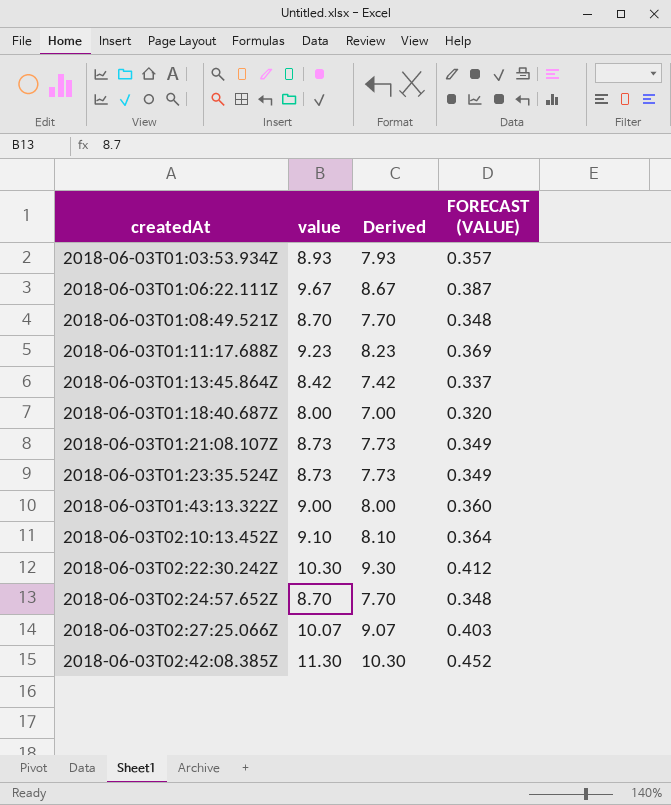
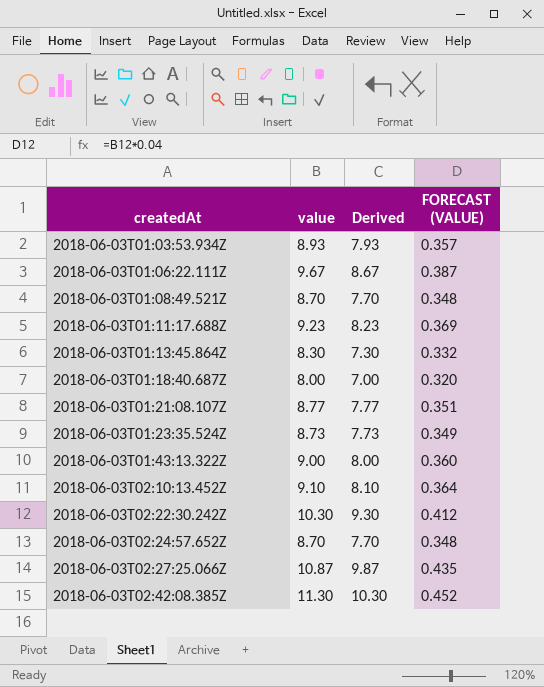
2018-06-03T01:13:45.864Z | value: 8.42 -> 8.30
2018-06-03T01:13:45.864Z | Derived: 7.42 -> 7.30
2018-06-03T01:13:45.864Z | FORECAST (VALUE): 0.337 -> 0.332
2018-06-03T01:21:08.107Z | value: 8.73 -> 8.77
2018-06-03T01:21:08.107Z | Derived: 7.73 -> 7.77
2018-06-03T01:21:08.107Z | FORECAST (VALUE): 0.349 -> 0.351
2018-06-03T02:27:25.066Z | value: 10.07 -> 10.87
2018-06-03T02:27:25.066Z | Derived: 9.07 -> 9.87
2018-06-03T02:27:25.066Z | FORECAST (VALUE): 0.403 -> 0.435

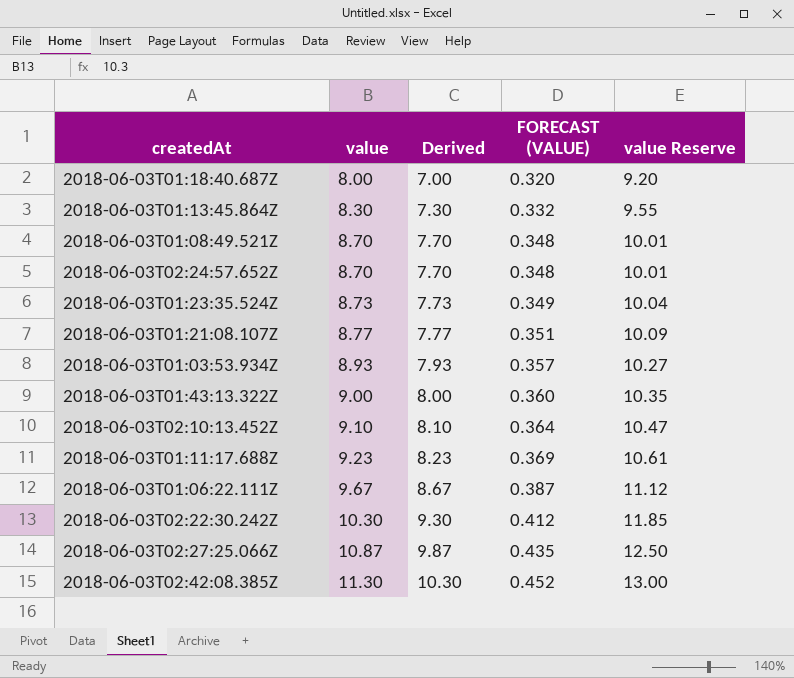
row order: createdAt ascending -> value ascending
column value Reserve | formula: none -> [value] * 1.15

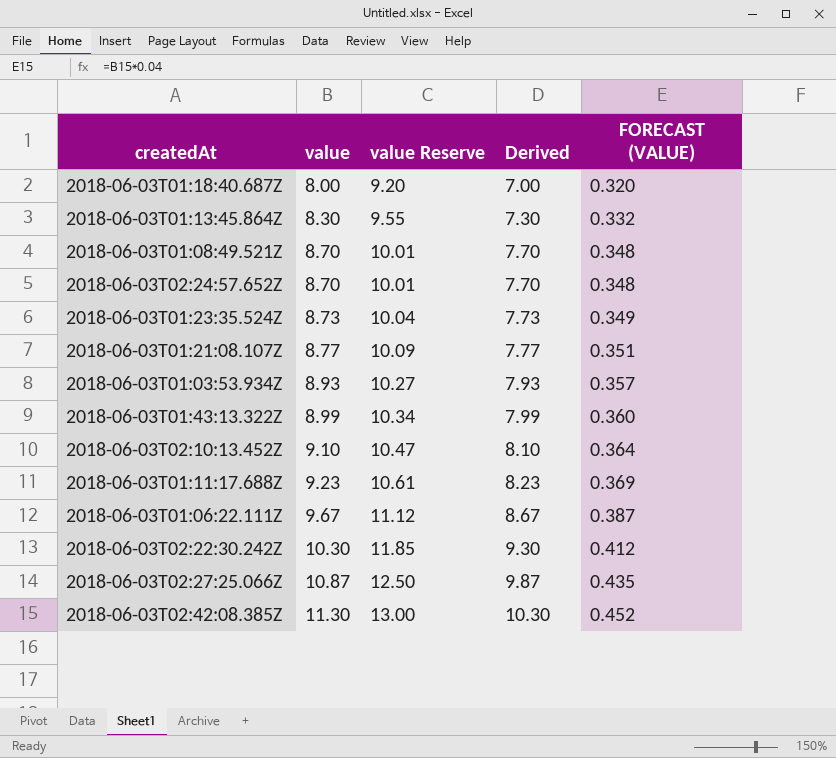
column value Reserve | position: 5 -> 3
2018-06-03T01:43:13.322Z | value: 9.00 -> 8.99
2018-06-03T01:43:13.322Z | value Reserve: 10.35 -> 10.34
2018-06-03T01:43:13.322Z | Derived: 8.00 -> 7.99

